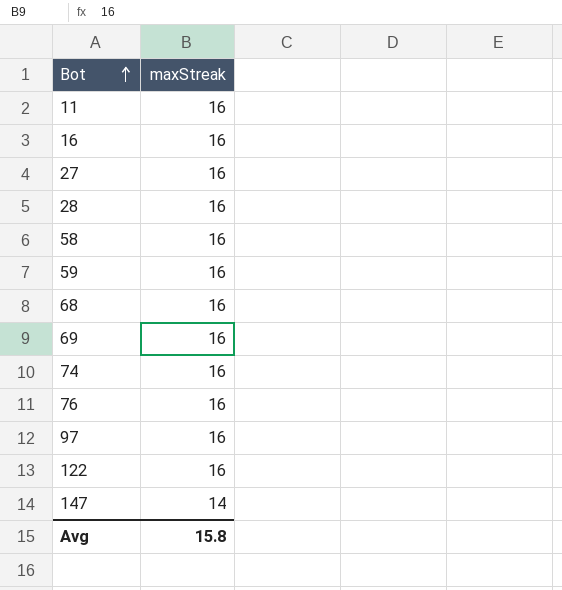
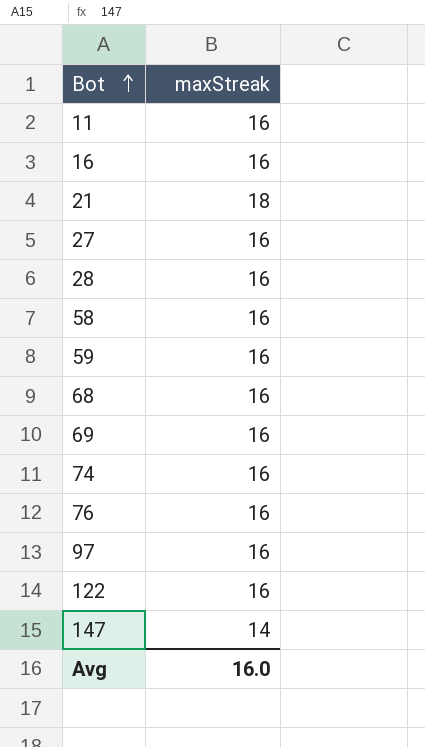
row 21: none -> 18
Avg | maxStreak: 15.8 -> 16.0

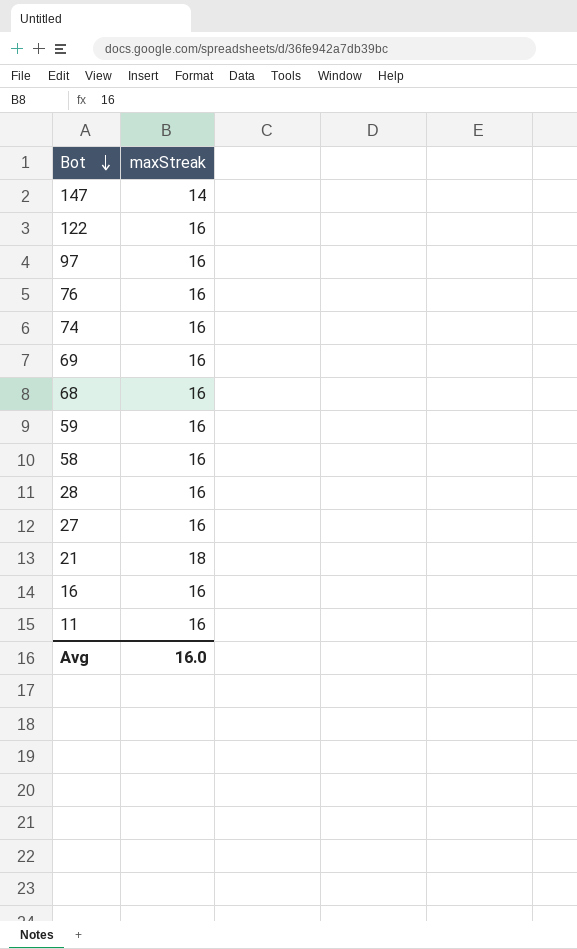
row order: Bot ascending -> Bot descending

